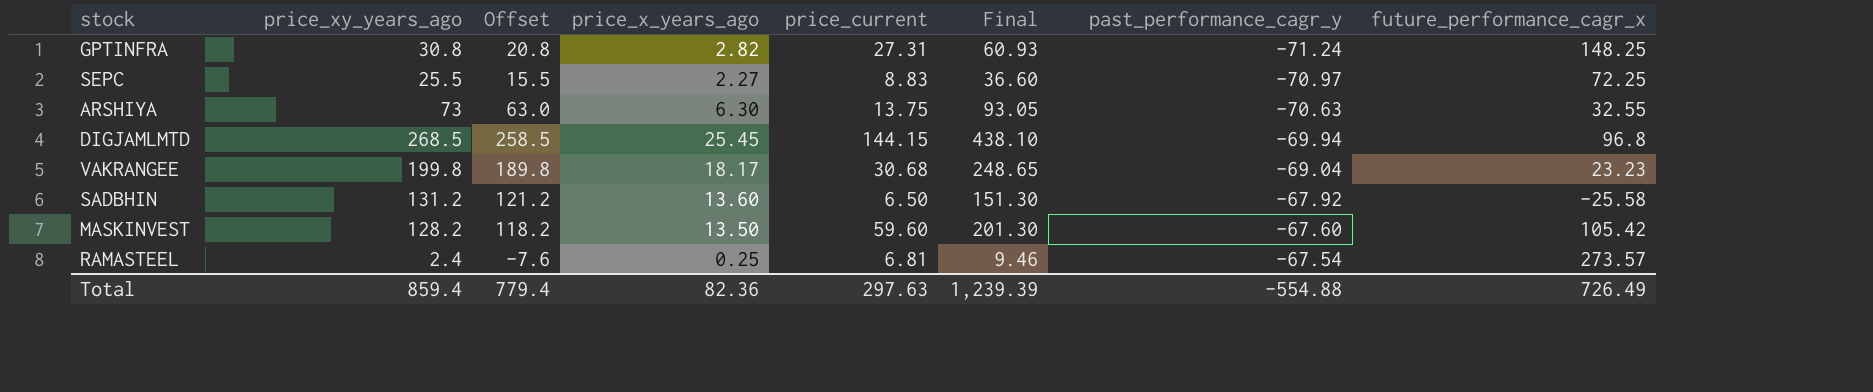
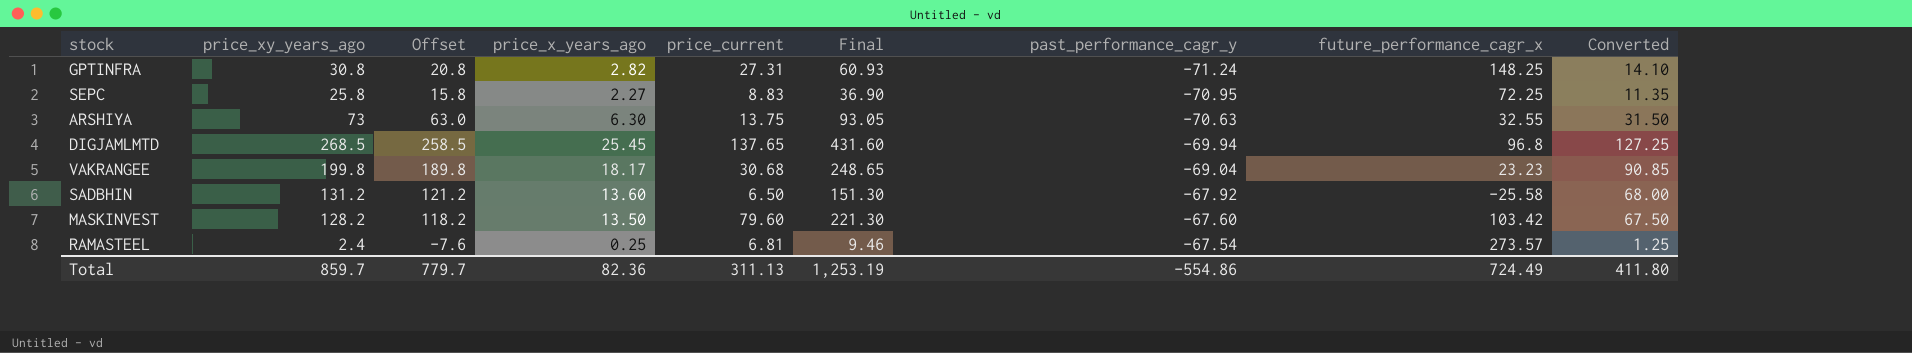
column Converted | formula: none -> [price_x_years_ago] * 5
SEPC | price_xy_years_ago: 25.5 -> 25.8
SEPC | Offset: 15.5 -> 15.8
SEPC | Final: 36.60 -> 36.90
SEPC | past_performance_cagr_y: -70.97 -> -70.95
DIGJAMLMTD | price_current: 144.15 -> 137.65
DIGJAMLMTD | Final: 438.10 -> 431.60
MASKINVEST | price_current: 59.60 -> 79.60
MASKINVEST | Final: 201.30 -> 221.30
MASKINVEST | future_performance_cagr_x: 105.42 -> 103.42
Total | price_xy_years_ago: 859.4 -> 859.7
Total | Offset: 779.4 -> 779.7
Total | price_current: 297.63 -> 311.13
Total | Final: 1,239.39 -> 1,253.19
Total | past_performance_cagr_y: -554.88 -> -554.86
Total | future_performance_cagr_x: 726.49 -> 724.49

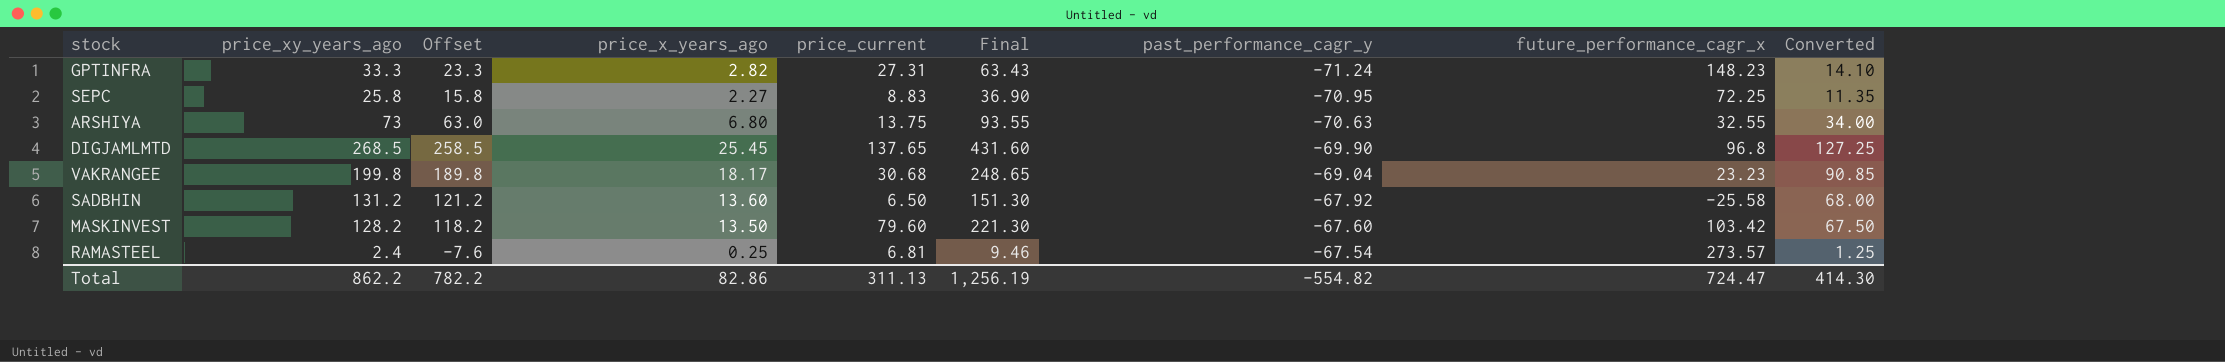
GPTINFRA | price_xy_years_ago: 30.8 -> 33.3
GPTINFRA | Offset: 20.8 -> 23.3
GPTINFRA | Final: 60.93 -> 63.43
GPTINFRA | future_performance_cagr_x: 148.25 -> 148.23
ARSHIYA | price_x_years_ago: 6.30 -> 6.80
ARSHIYA | Final: 93.05 -> 93.55
ARSHIYA | Converted: 31.50 -> 34.00
DIGJAMLMTD | past_performance_cagr_y: -69.94 -> -69.90
Total | price_xy_years_ago: 859.7 -> 862.2
Total | Offset: 779.7 -> 782.2
Total | price_x_years_ago: 82.36 -> 82.86
Total | Final: 1,253.19 -> 1,256.19
Total | past_performance_cagr_y: -554.86 -> -554.82
Total | future_performance_cagr_x: 724.49 -> 724.47
Total | Converted: 411.80 -> 414.30

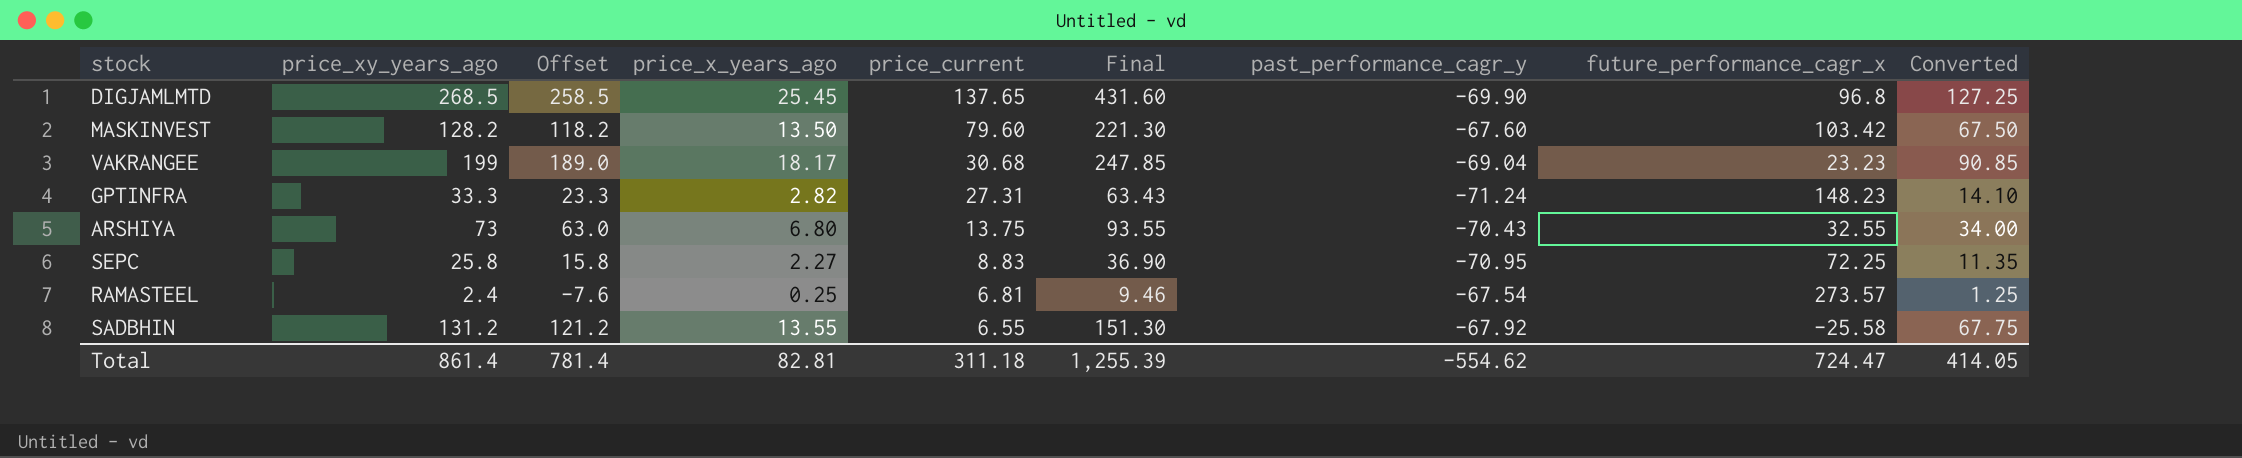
row order: past_performance_cagr_y ascending -> price_current descending
VAKRANGEE | price_xy_years_ago: 199.8 -> 199
VAKRANGEE | Offset: 189.8 -> 189.0
VAKRANGEE | Final: 248.65 -> 247.85
ARSHIYA | past_performance_cagr_y: -70.63 -> -70.43
SADBHIN | price_x_years_ago: 13.60 -> 13.55
SADBHIN | price_current: 6.50 -> 6.55
SADBHIN | Converted: 68.00 -> 67.75
Total | price_xy_years_ago: 862.2 -> 861.4
Total | Offset: 782.2 -> 781.4
Total | price_x_years_ago: 82.86 -> 82.81
Total | price_current: 311.13 -> 311.18
Total | Final: 1,256.19 -> 1,255.39
Total | past_performance_cagr_y: -554.82 -> -554.62
Total | Converted: 414.30 -> 414.05

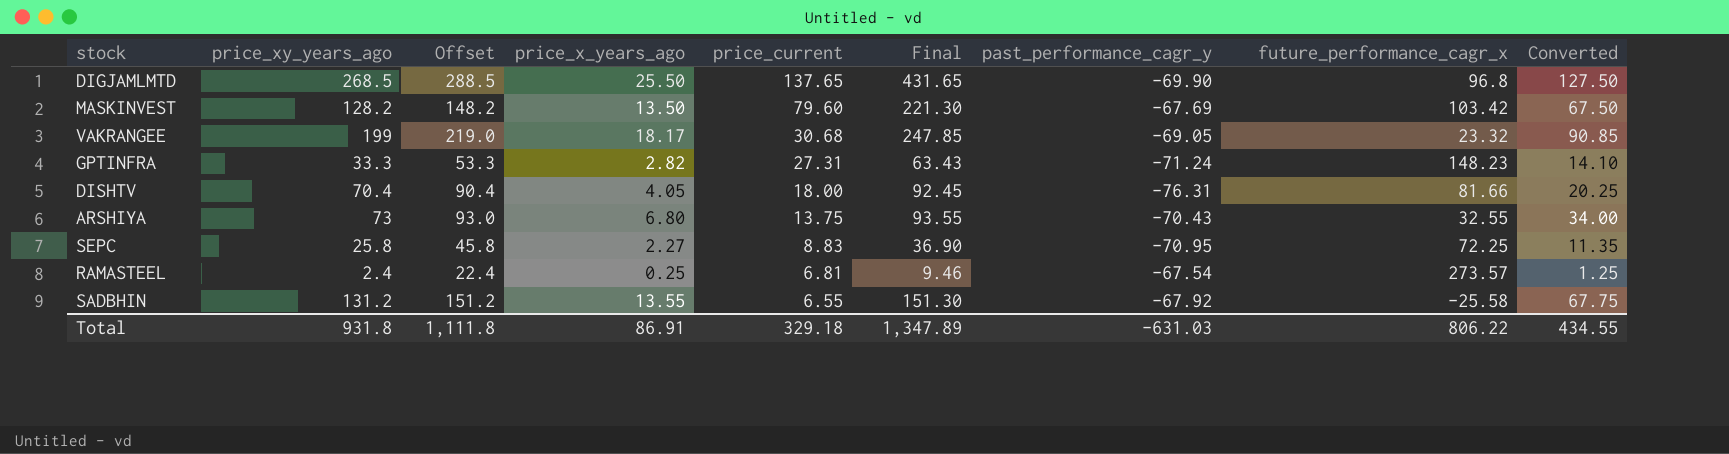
column Offset | formula: [price_xy_years_ago] - 10 -> [price_xy_years_ago] + 20
DIGJAMLMTD | price_x_years_ago: 25.45 -> 25.50
DIGJAMLMTD | Final: 431.60 -> 431.65
DIGJAMLMTD | Converted: 127.25 -> 127.50
MASKINVEST | past_performance_cagr_y: -67.60 -> -67.69
VAKRANGEE | past_performance_cagr_y: -69.04 -> -69.05
VAKRANGEE | future_performance_cagr_x: 23.23 -> 23.32
row DISHTV: none -> 70.4 | 90.4 | 4.05 | 18.00 | 92.45 | -76.31 | 81.66 | 20.25
Total | price_xy_years_ago: 861.4 -> 931.8
Total | Offset: 781.4 -> 1,111.8
Total | price_x_years_ago: 82.81 -> 86.91
Total | price_current: 311.18 -> 329.18
Total | Final: 1,255.39 -> 1,347.89
Total | past_performance_cagr_y: -554.62 -> -631.03
Total | future_performance_cagr_x: 724.47 -> 806.22
Total | Converted: 414.05 -> 434.55

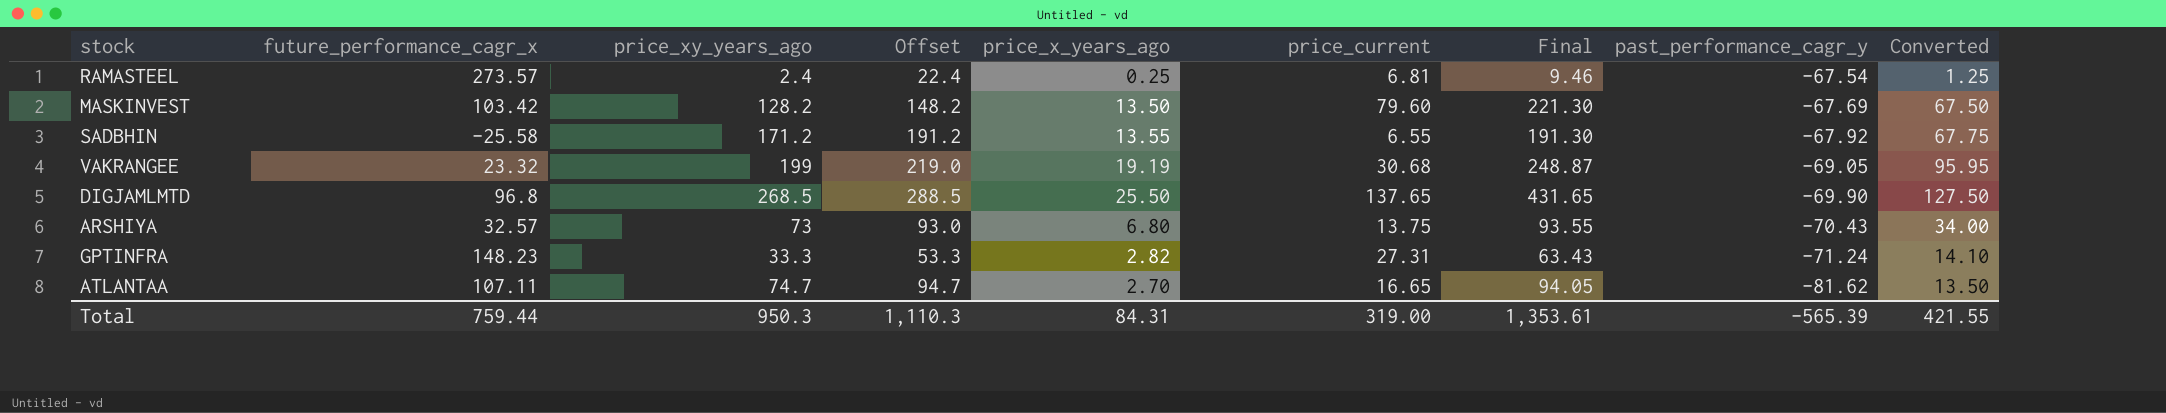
row order: price_current descending -> past_performance_cagr_y descending
column future_performance_cagr_x | position: 8 -> 2
row DISHTV: 70.4 | 90.4 | 4.05 | 18.00 | 92.45 | -76.31 | 81.66 | 20.25 -> none
row SEPC: 25.8 | 45.8 | 2.27 | 8.83 | 36.90 | -70.95 | 72.25 | 11.35 -> none
SADBHIN | price_xy_years_ago: 131.2 -> 171.2
SADBHIN | Offset: 151.2 -> 191.2
SADBHIN | Final: 151.30 -> 191.30
VAKRANGEE | price_x_years_ago: 18.17 -> 19.19
VAKRANGEE | Final: 247.85 -> 248.87
VAKRANGEE | Converted: 90.85 -> 95.95
ARSHIYA | future_performance_cagr_x: 32.55 -> 32.57
row ATLANTAA: none -> 107.11 | 74.7 | 94.7 | 2.70 | 16.65 | 94.05 | -81.62 | 13.50
Total | future_performance_cagr_x: 806.22 -> 759.44
Total | price_xy_years_ago: 931.8 -> 950.3
Total | Offset: 1,111.8 -> 1,110.3
Total | price_x_years_ago: 86.91 -> 84.31
Total | price_current: 329.18 -> 319.00
Total | Final: 1,347.89 -> 1,353.61
Total | past_performance_cagr_y: -631.03 -> -565.39
Total | Converted: 434.55 -> 421.55

